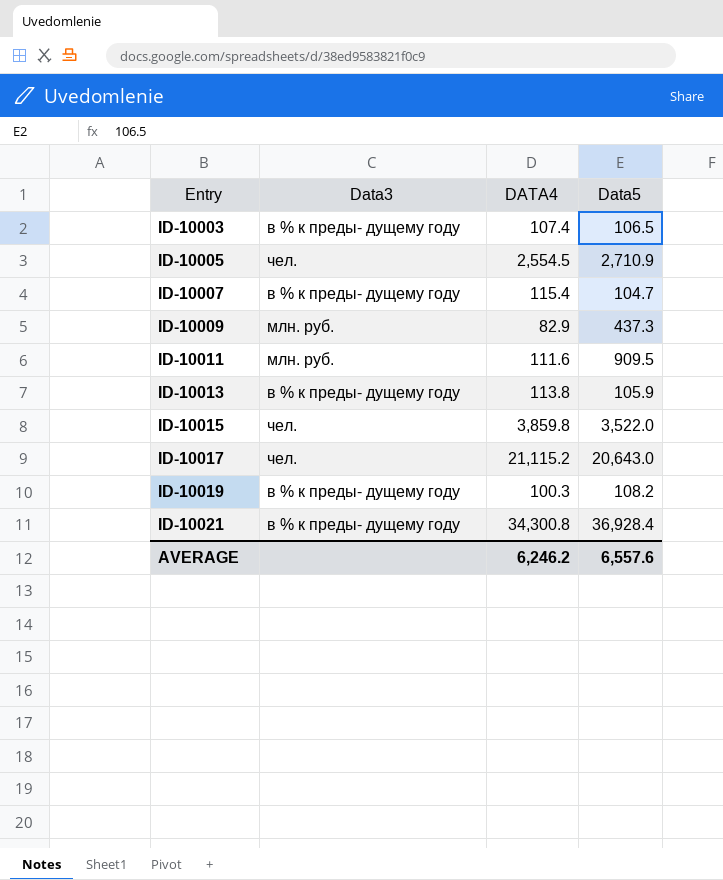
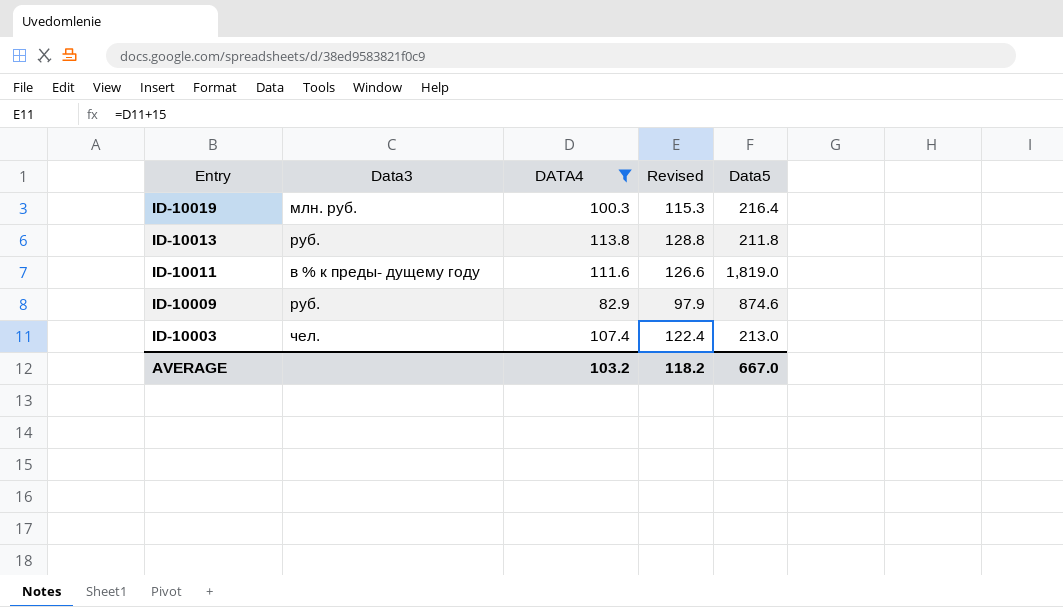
filter: none -> DATA4 <= 113.8
row order: Entry ascending -> Entry descending
column Revised | formula: none -> [DATA4] + 15
ID-10019 | Data3: в % к преды- дущему году -> млн. руб.
ID-10019 | Data5: 108.2 -> 216.4
ID-10013 | Data3: в % к преды- дущему году -> руб.
ID-10013 | Data5: 105.9 -> 211.8
ID-10011 | Data3: млн. руб. -> в % к преды- дущему году
ID-10011 | Data5: 909.5 -> 1,819.0
ID-10009 | Data3: млн. руб. -> руб.
ID-10009 | Data5: 437.3 -> 874.6
ID-10003 | Data3: в % к преды- дущему году -> чел.
ID-10003 | Data5: 106.5 -> 213.0
AVERAGE | DATA4: 6,246.2 -> 103.2
AVERAGE | Data5: 6,557.6 -> 667.0

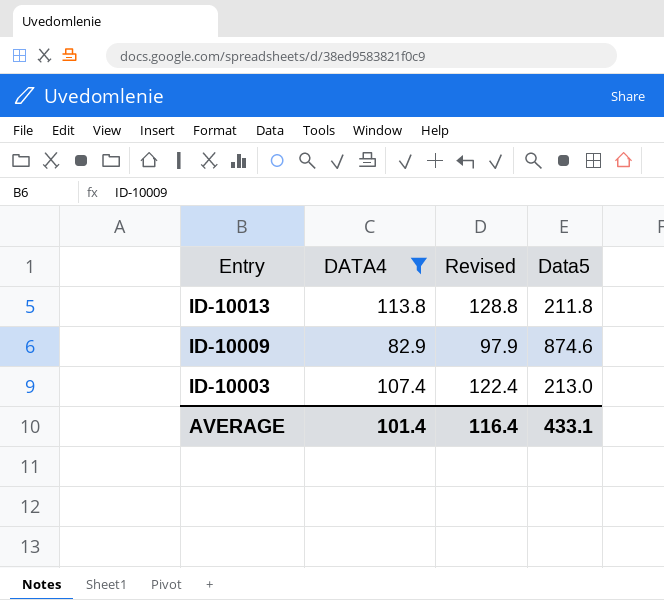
column Data3 | position: 2 -> none
row ID-10019: млн. руб. | 100.3 | 115.3 | 216.4 -> none
row ID-10011: в % к преды- дущему году | 111.6 | 126.6 | 1,819.0 -> none
AVERAGE | DATA4: 103.2 -> 101.4
AVERAGE | Revised: 118.2 -> 116.4
AVERAGE | Data5: 667.0 -> 433.1

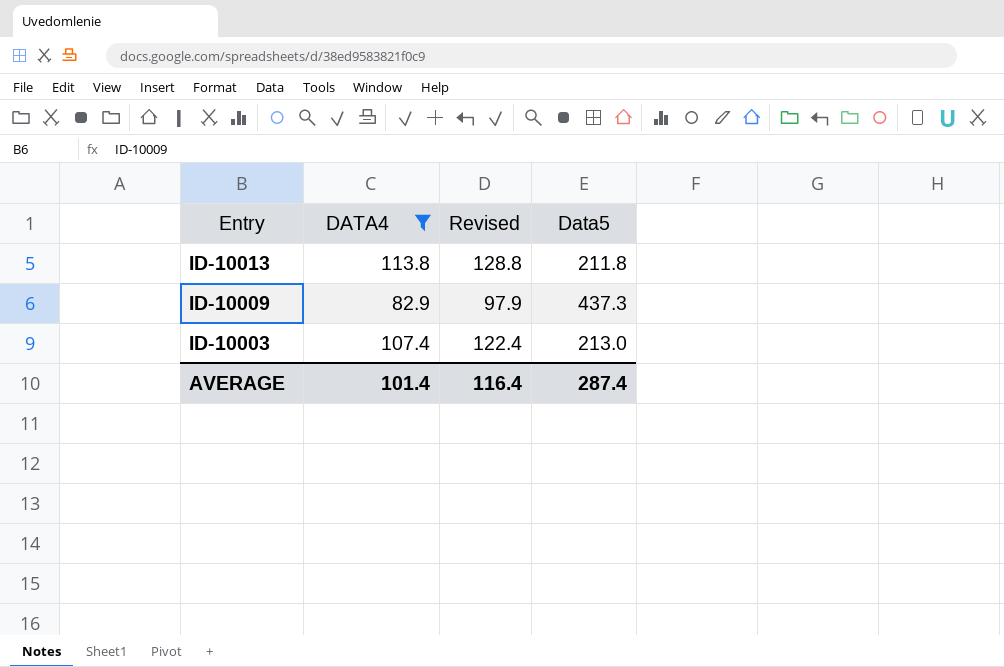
ID-10009 | Data5: 874.6 -> 437.3
AVERAGE | Data5: 433.1 -> 287.4

